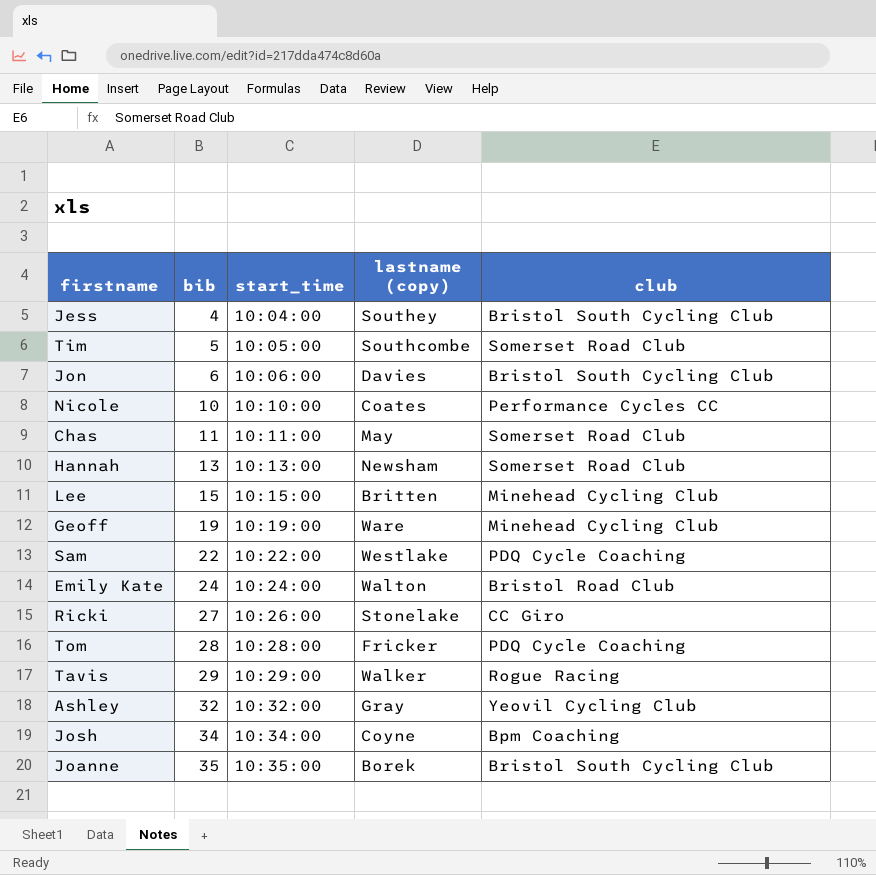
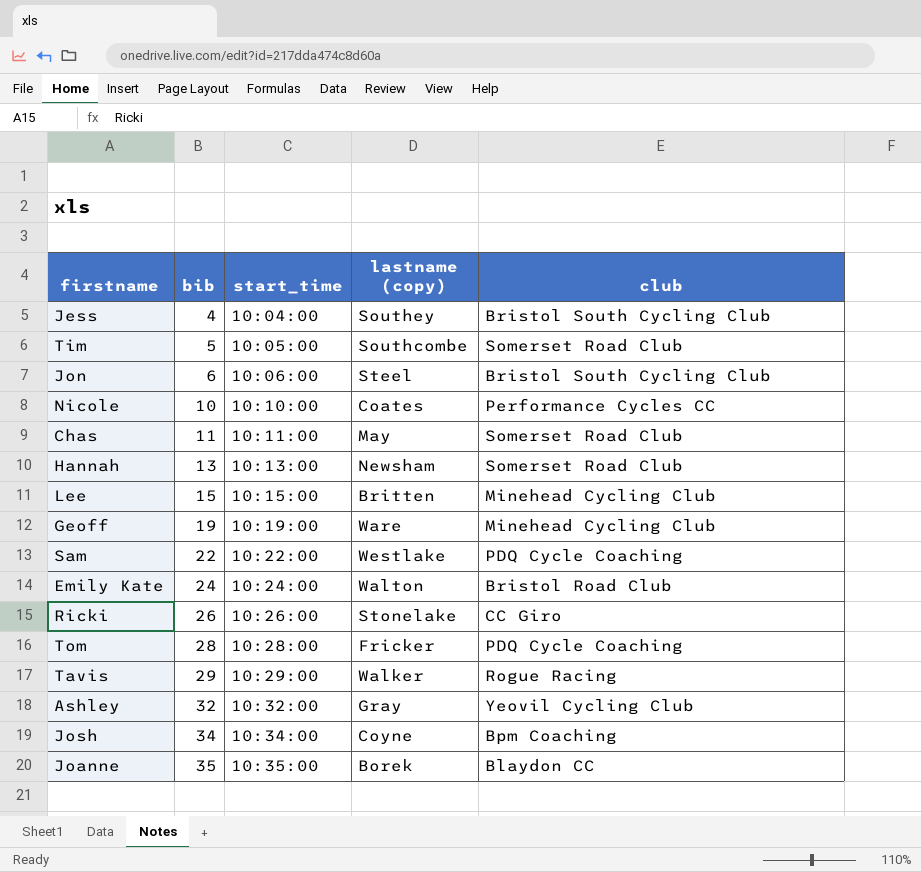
Jon | lastname (copy): Davies -> Steel
Ricki | bib: 27 -> 26
Joanne | club: Bristol South Cycling Club -> Blaydon CC

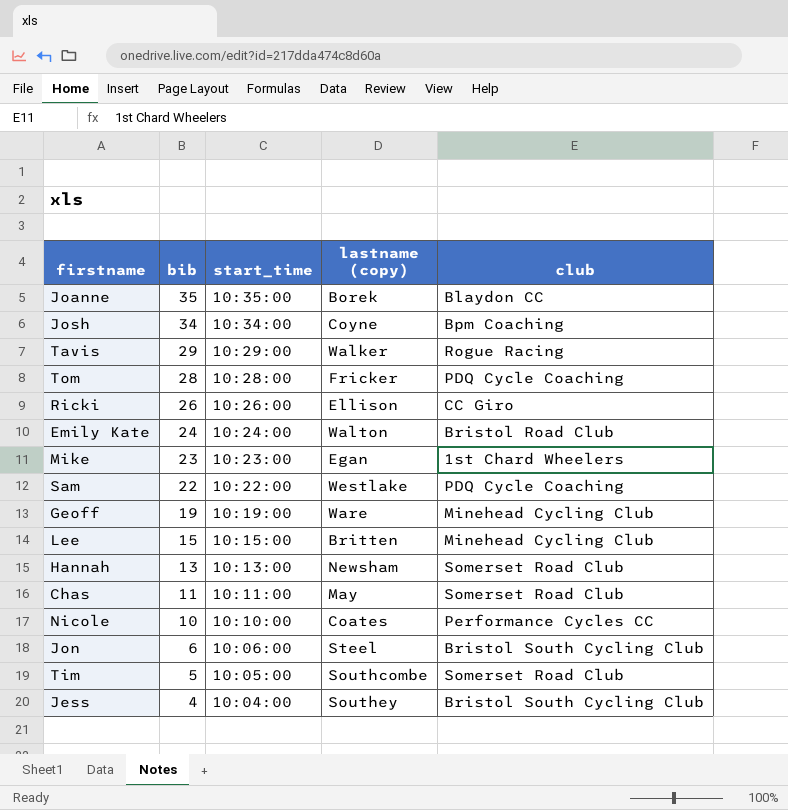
row order: bib ascending -> bib descending
row Ashley: 32 | 10:32:00 | Gray | Yeovil Cycling Club -> none
Ricki | lastname (copy): Stonelake -> Ellison
row Mike: none -> 23 | 10:23:00 | Egan | 1st Chard Wheelers

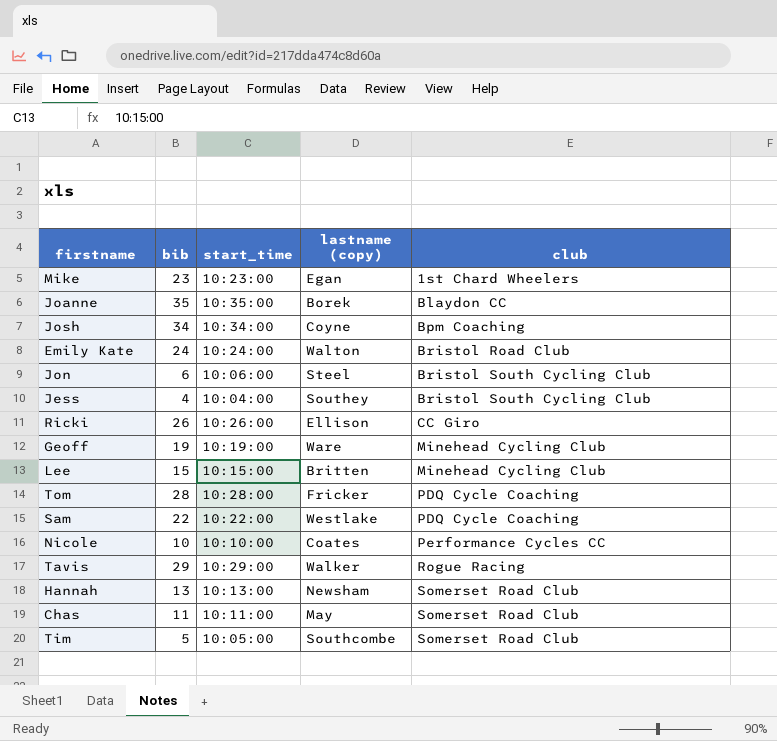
row order: bib descending -> club ascending

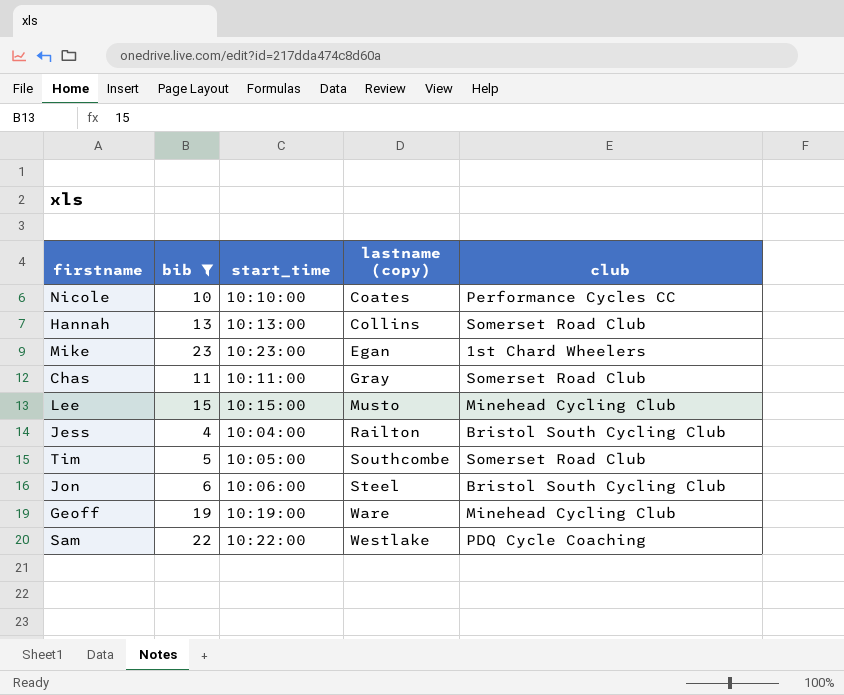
filter: none -> bib <= 23
row order: club ascending -> lastname (copy) ascending
Hannah | lastname (copy): Newsham -> Collins
Chas | lastname (copy): May -> Gray
Lee | lastname (copy): Britten -> Musto
Jess | lastname (copy): Southey -> Railton

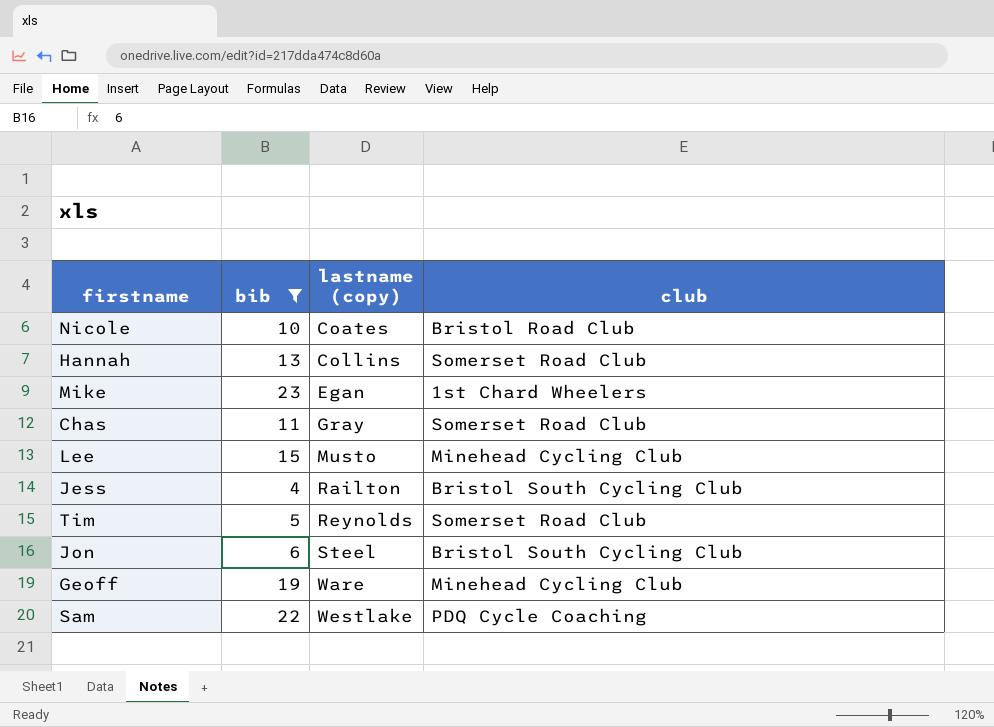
column start_time | position: 3 -> none
Nicole | club: Performance Cycles CC -> Bristol Road Club
Tim | lastname (copy): Southcombe -> Reynolds

